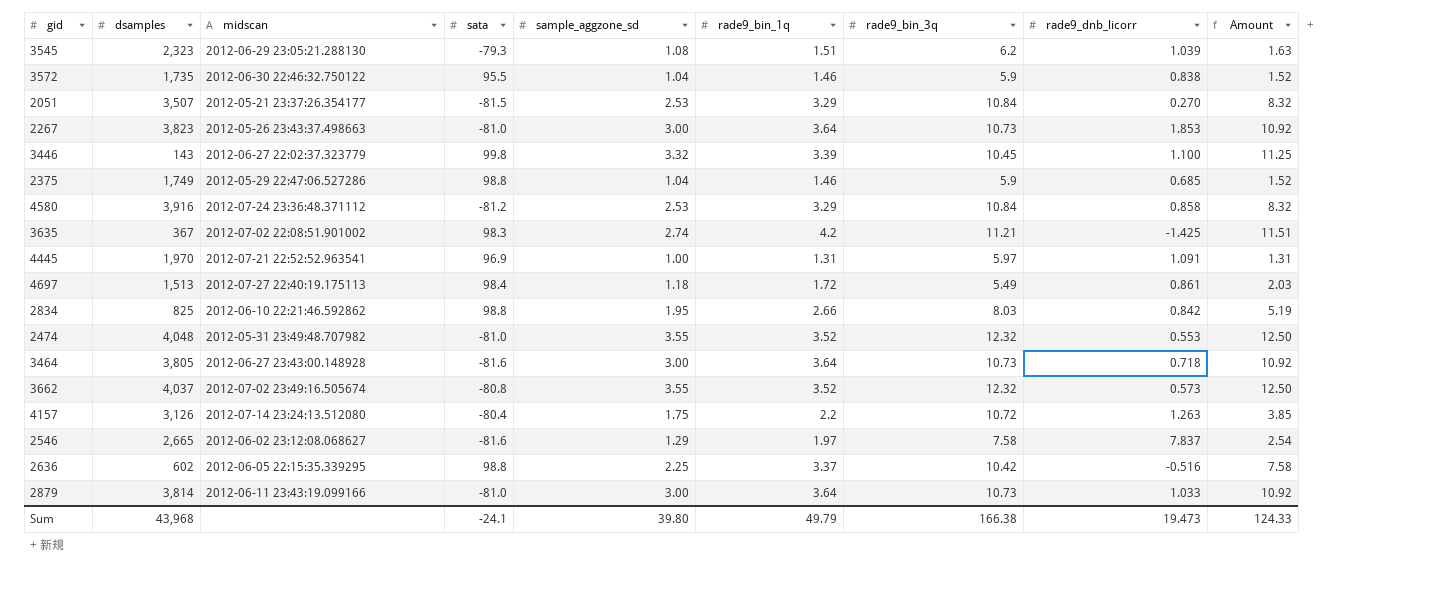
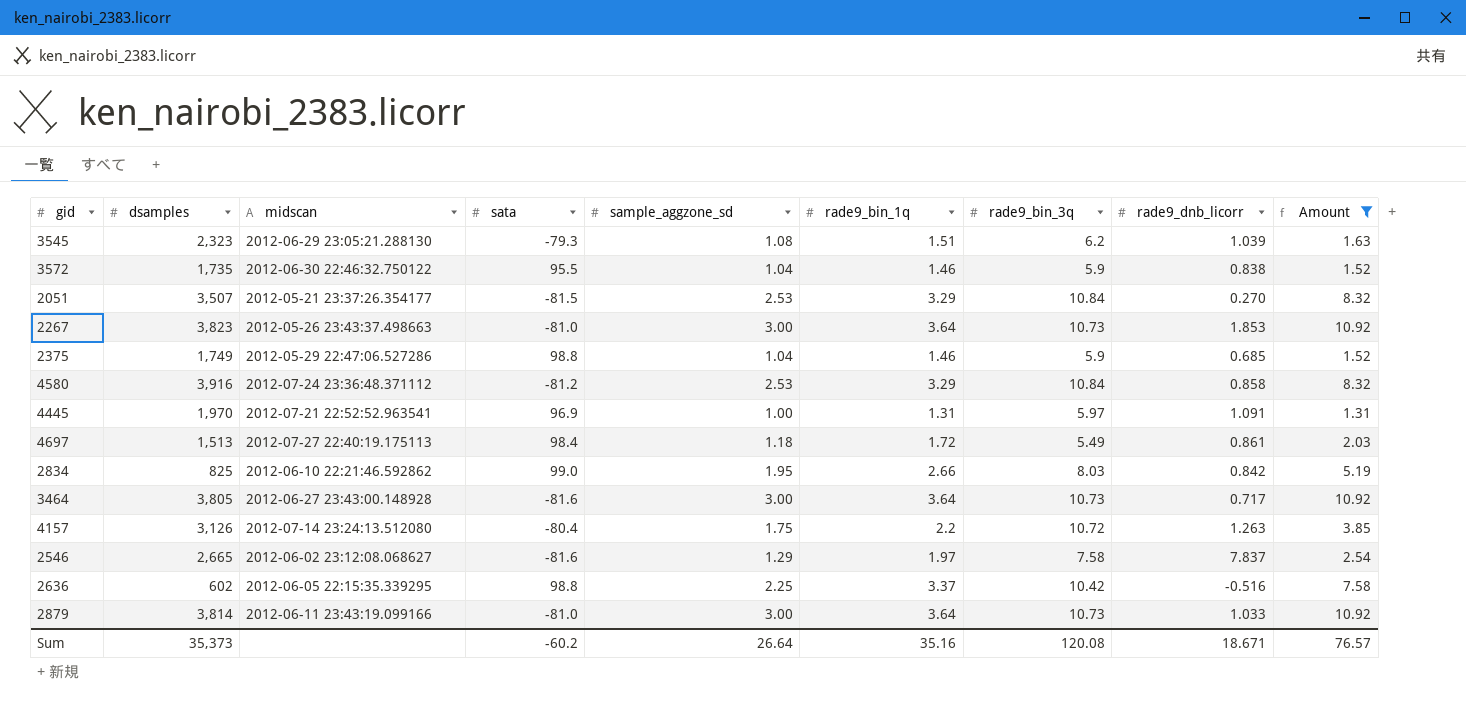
filter: none -> Amount <= 10.92
2834 | sata: 98.8 -> 99.0
3464 | rade9_dnb_licorr: 0.718 -> 0.717
Sum | dsamples: 43,968 -> 35,373
Sum | sata: -24.1 -> -60.2
Sum | sample_aggzone_sd: 39.80 -> 26.64
Sum | rade9_bin_1q: 49.79 -> 35.16
Sum | rade9_bin_3q: 166.38 -> 120.08
Sum | rade9_dnb_licorr: 19.473 -> 18.671
Sum | Amount: 124.33 -> 76.57

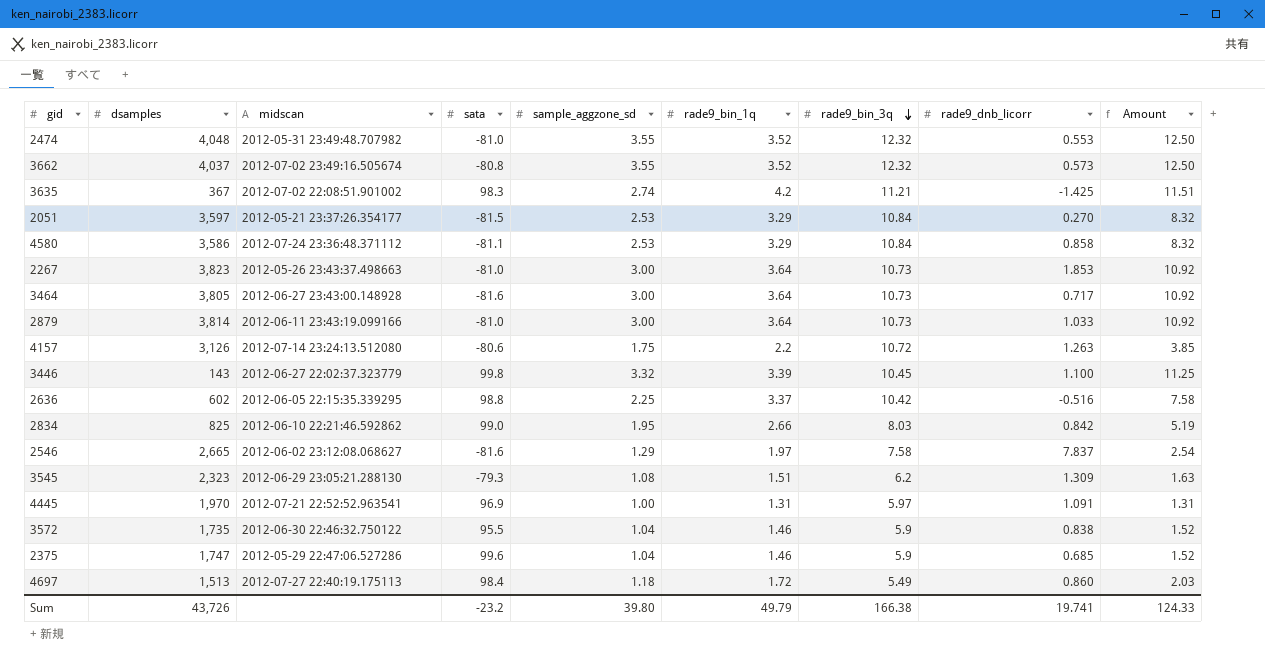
filter: Amount <= 10.92 -> none
row order: none -> rade9_bin_3q descending
2051 | dsamples: 3,507 -> 3,597
4580 | dsamples: 3,916 -> 3,586
4580 | sata: -81.2 -> -81.1
4157 | sata: -80.4 -> -80.6
3545 | rade9_dnb_licorr: 1.039 -> 1.309
2375 | dsamples: 1,749 -> 1,747
2375 | sata: 98.8 -> 99.6
4697 | rade9_dnb_licorr: 0.861 -> 0.860
Sum | dsamples: 35,373 -> 43,726
Sum | sata: -60.2 -> -23.2
Sum | sample_aggzone_sd: 26.64 -> 39.80
Sum | rade9_bin_1q: 35.16 -> 49.79
Sum | rade9_bin_3q: 120.08 -> 166.38
Sum | rade9_dnb_licorr: 18.671 -> 19.741
Sum | Amount: 76.57 -> 124.33

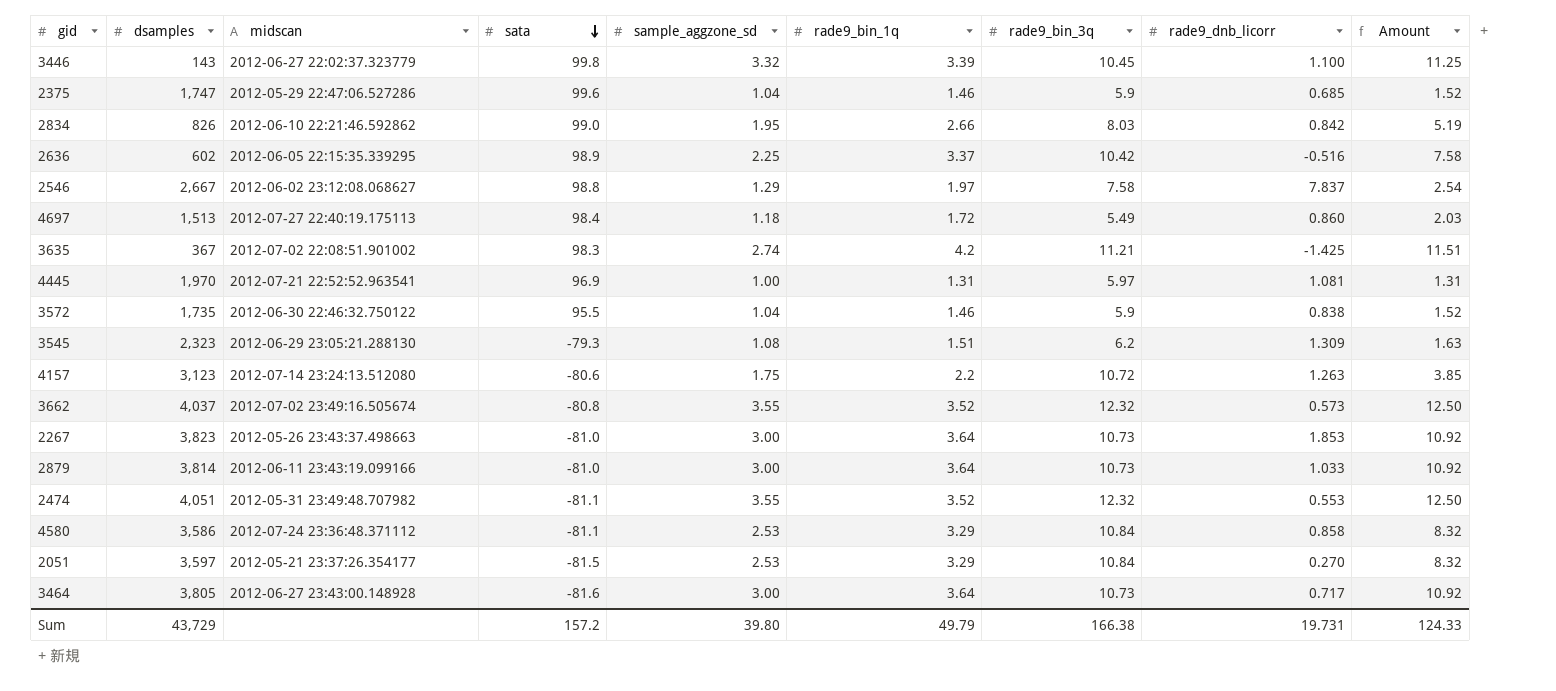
row order: rade9_bin_3q descending -> sata descending
2834 | dsamples: 825 -> 826
2636 | sata: 98.8 -> 98.9
2546 | dsamples: 2,665 -> 2,667
2546 | sata: -81.6 -> 98.8
4445 | rade9_dnb_licorr: 1.091 -> 1.081
4157 | dsamples: 3,126 -> 3,123
2474 | dsamples: 4,048 -> 4,051
2474 | sata: -81.0 -> -81.1
Sum | dsamples: 43,726 -> 43,729
Sum | sata: -23.2 -> 157.2
Sum | rade9_dnb_licorr: 19.741 -> 19.731

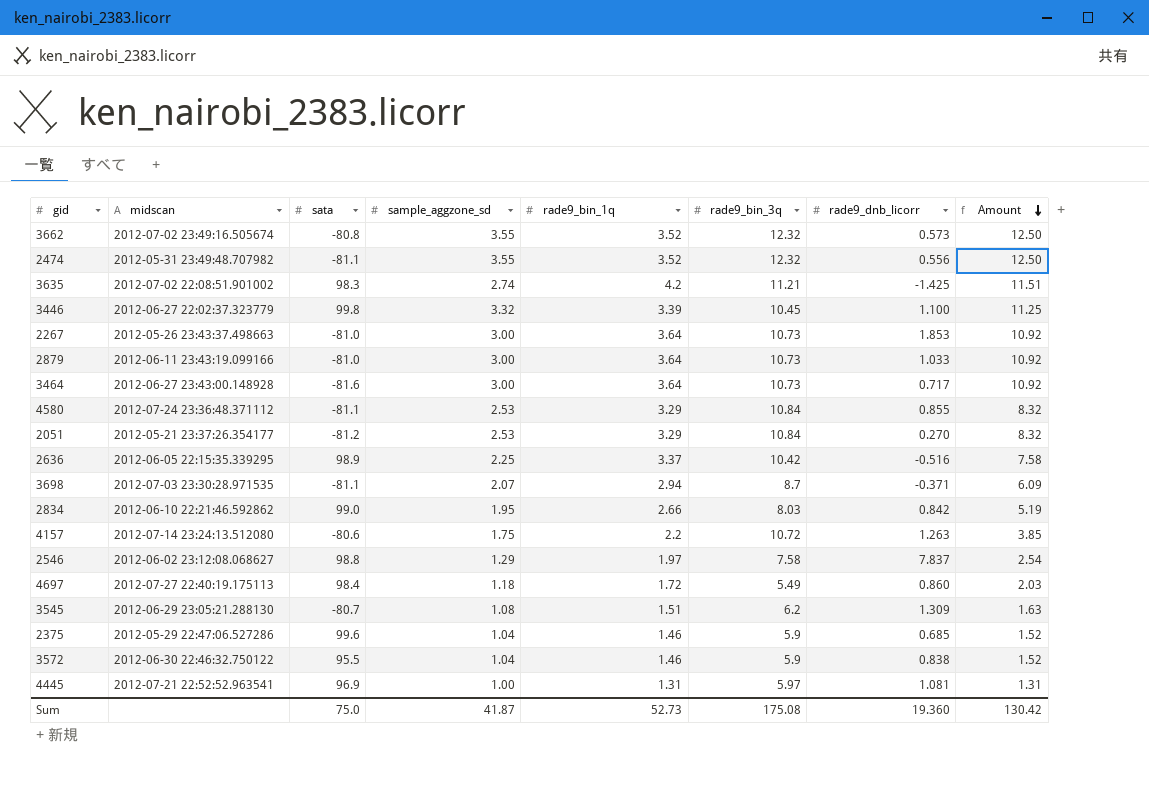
row order: sata descending -> Amount descending
column dsamples | position: 2 -> none
2474 | rade9_dnb_licorr: 0.553 -> 0.556
4580 | rade9_dnb_licorr: 0.858 -> 0.855
2051 | sata: -81.5 -> -81.2
row 3698: none -> 2012-07-03 23:30:28.971535 | -81.1 | 2.07 | 2.94 | 8.7 | -0.371 | 6.09
3545 | sata: -79.3 -> -80.7
Sum | sata: 157.2 -> 75.0
Sum | sample_aggzone_sd: 39.80 -> 41.87
Sum | rade9_bin_1q: 49.79 -> 52.73
Sum | rade9_bin_3q: 166.38 -> 175.08
Sum | rade9_dnb_licorr: 19.731 -> 19.360
Sum | Amount: 124.33 -> 130.42

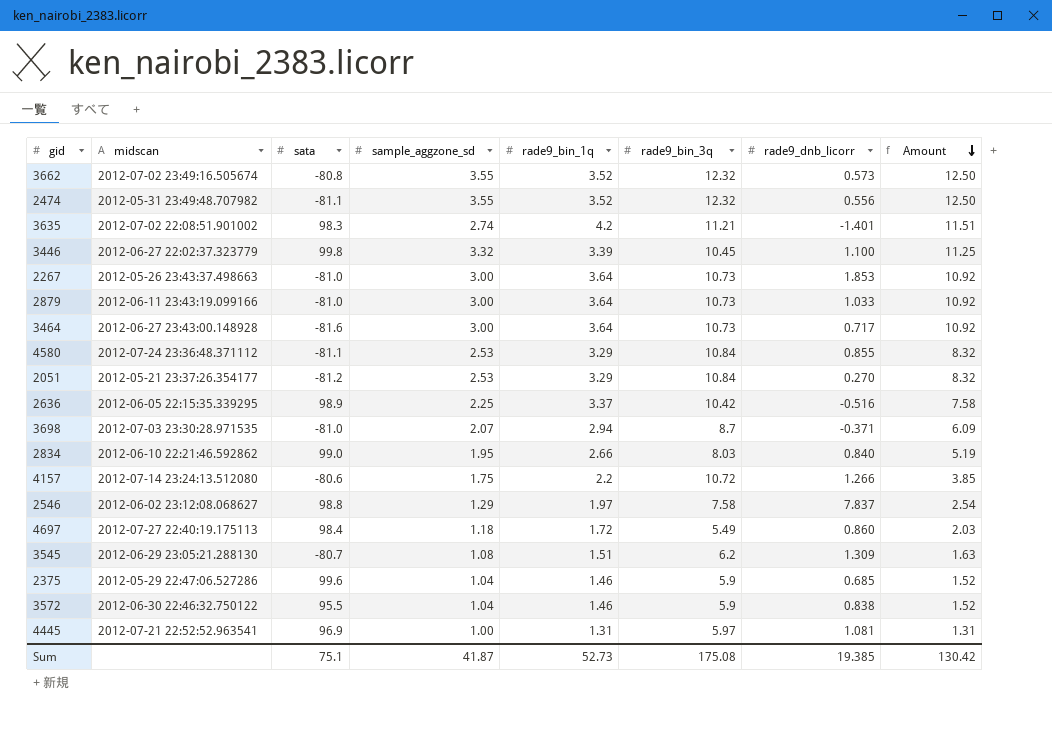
3635 | rade9_dnb_licorr: -1.425 -> -1.401
3698 | sata: -81.1 -> -81.0
2834 | rade9_dnb_licorr: 0.842 -> 0.840
4157 | rade9_dnb_licorr: 1.263 -> 1.266
Sum | sata: 75.0 -> 75.1
Sum | rade9_dnb_licorr: 19.360 -> 19.385

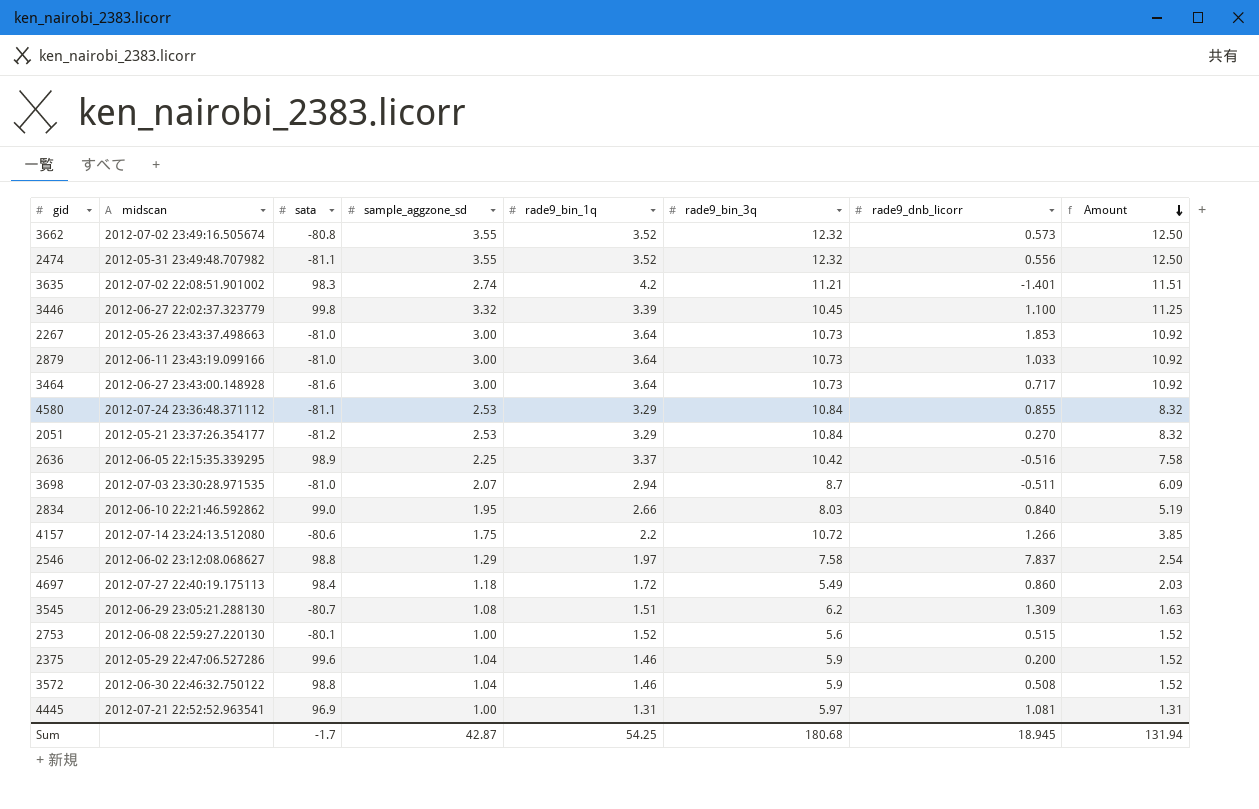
3698 | rade9_dnb_licorr: -0.371 -> -0.511
row 2753: none -> 2012-06-08 22:59:27.220130 | -80.1 | 1.00 | 1.52 | 5.6 | 0.515 | 1.52
2375 | rade9_dnb_licorr: 0.685 -> 0.200
3572 | sata: 95.5 -> 98.8
3572 | rade9_dnb_licorr: 0.838 -> 0.508
Sum | sata: 75.1 -> -1.7
Sum | sample_aggzone_sd: 41.87 -> 42.87
Sum | rade9_bin_1q: 52.73 -> 54.25
Sum | rade9_bin_3q: 175.08 -> 180.68
Sum | rade9_dnb_licorr: 19.385 -> 18.945
Sum | Amount: 130.42 -> 131.94

